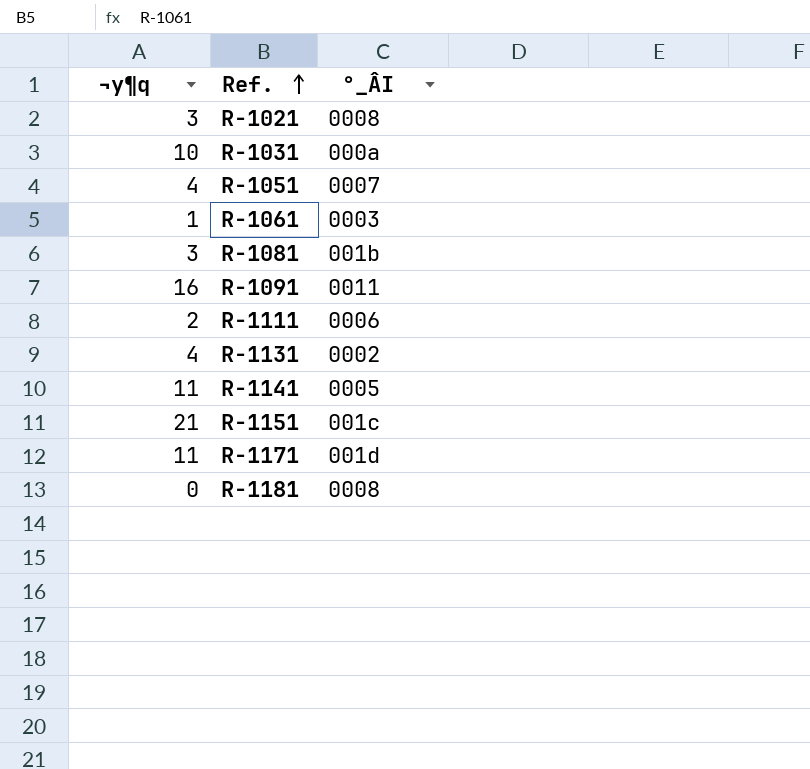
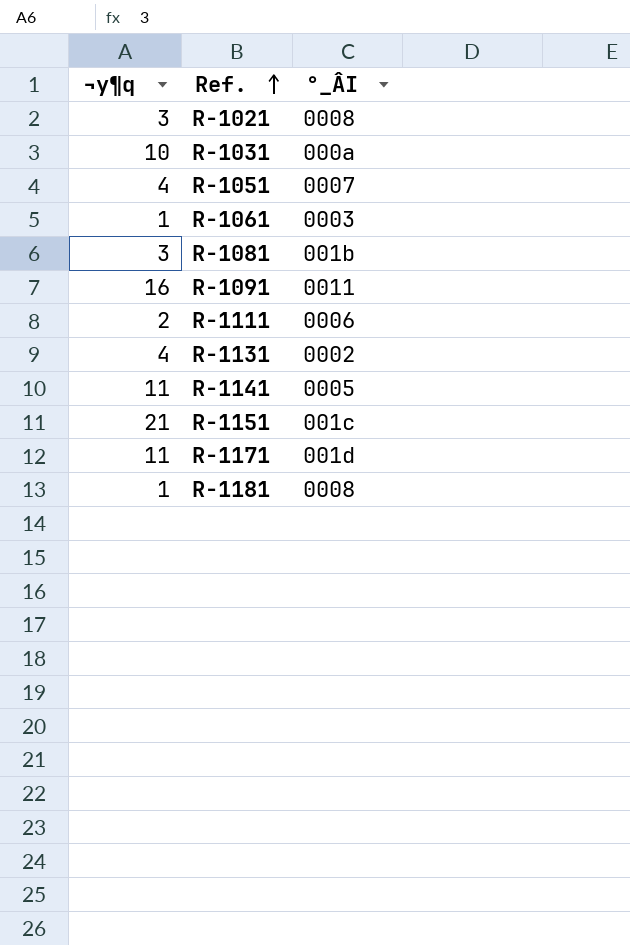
R-1181 | ¬y¶q: 0 -> 1

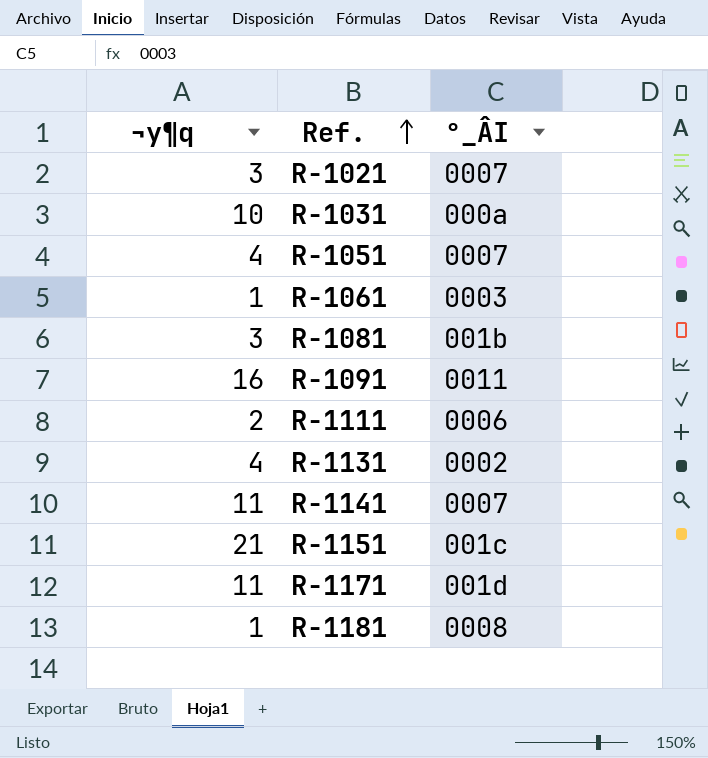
R-1021 | °_ÂI: 0008 -> 0007
R-1141 | °_ÂI: 0005 -> 0007

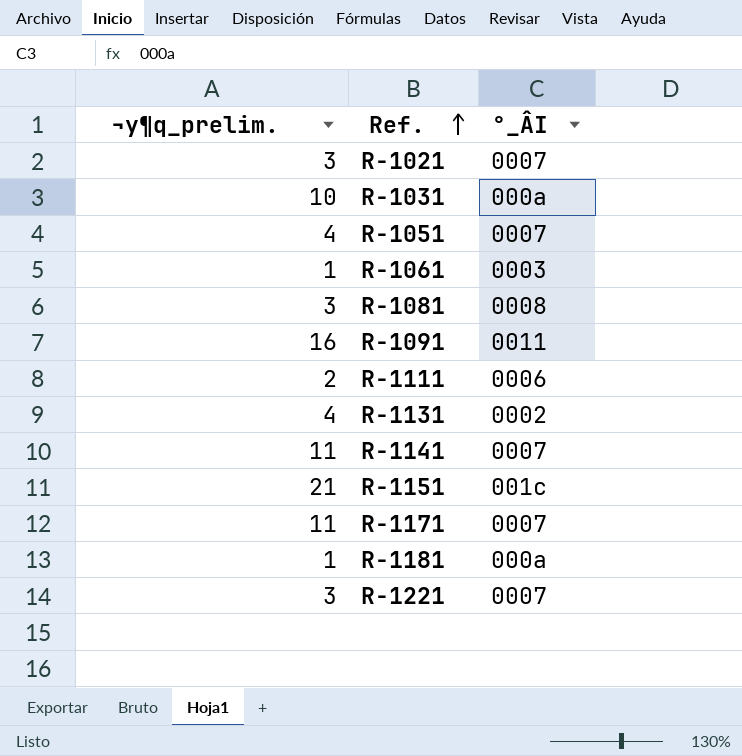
column name: ¬y¶q -> ¬y¶q_prelim.
R-1081 | °_ÂI: 001b -> 0008
R-1171 | °_ÂI: 001d -> 0007
R-1181 | °_ÂI: 0008 -> 000a
row R-1221: none -> 3 | 0007

